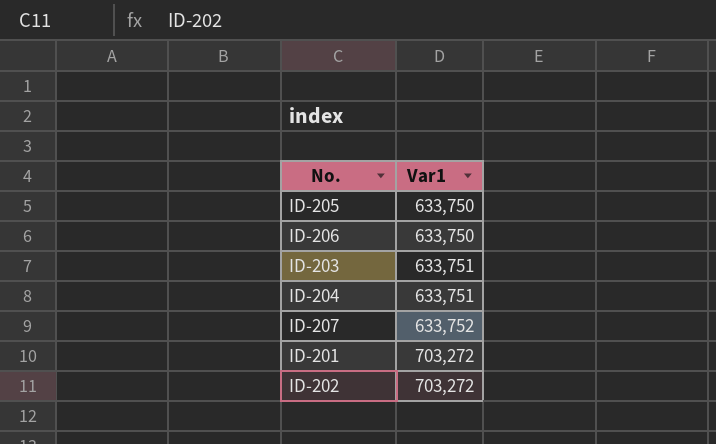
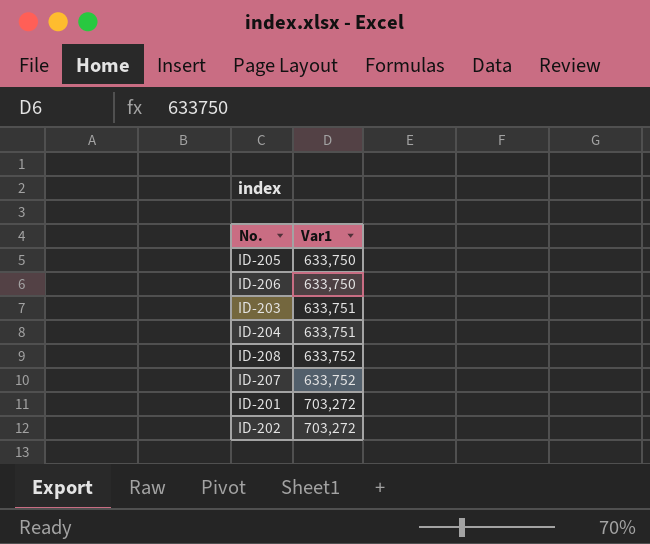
row ID-208: none -> 633,752

